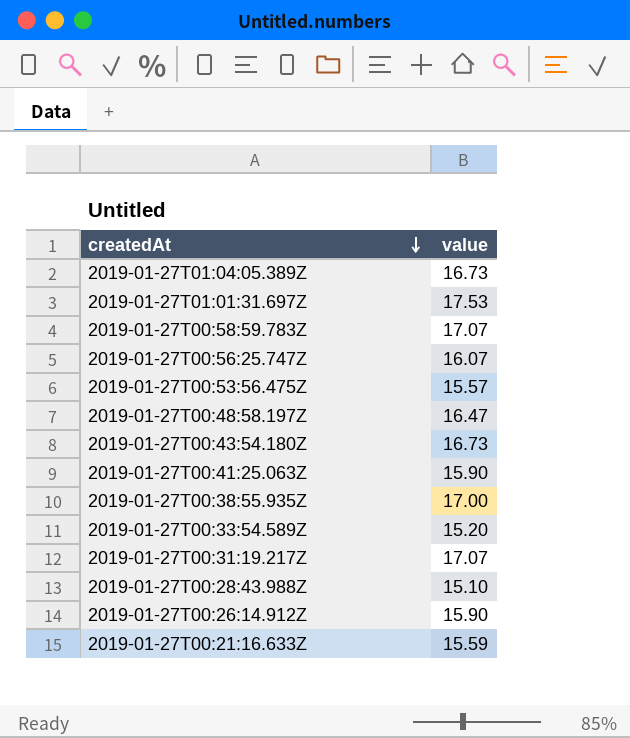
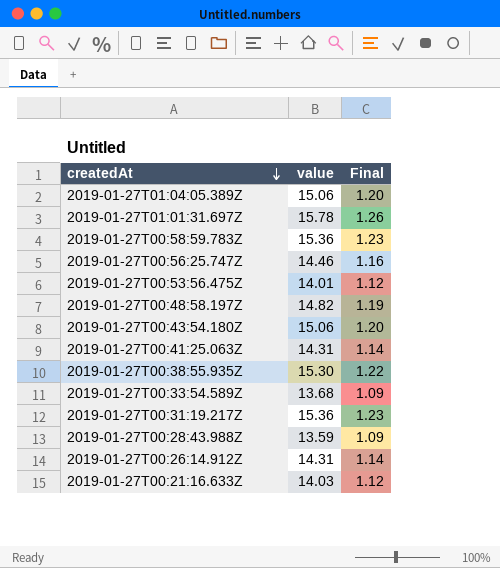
column Final | formula: none -> [value] * 0.08
2019-01-27T01:04:05.389Z | value: 16.73 -> 15.06
2019-01-27T01:01:31.697Z | value: 17.53 -> 15.78
2019-01-27T00:58:59.783Z | value: 17.07 -> 15.36
2019-01-27T00:56:25.747Z | value: 16.07 -> 14.46
2019-01-27T00:53:56.475Z | value: 15.57 -> 14.01
2019-01-27T00:48:58.197Z | value: 16.47 -> 14.82
2019-01-27T00:43:54.180Z | value: 16.73 -> 15.06
2019-01-27T00:41:25.063Z | value: 15.90 -> 14.31
2019-01-27T00:38:55.935Z | value: 17.00 -> 15.30
2019-01-27T00:33:54.589Z | value: 15.20 -> 13.68
2019-01-27T00:31:19.217Z | value: 17.07 -> 15.36
2019-01-27T00:28:43.988Z | value: 15.10 -> 13.59
2019-01-27T00:26:14.912Z | value: 15.90 -> 14.31
2019-01-27T00:21:16.633Z | value: 15.59 -> 14.03

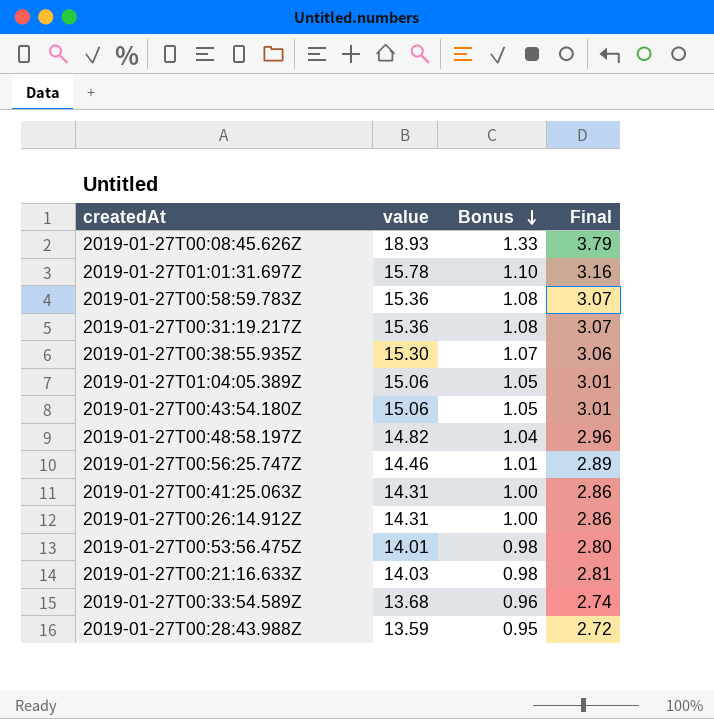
row order: createdAt descending -> Bonus descending
column Bonus | formula: none -> [value] * 0.07
column Final | formula: [value] * 0.08 -> [value] * 0.2
row 2019-01-27T00:08:45.626Z: none -> 18.93 | 1.33 | 3.79

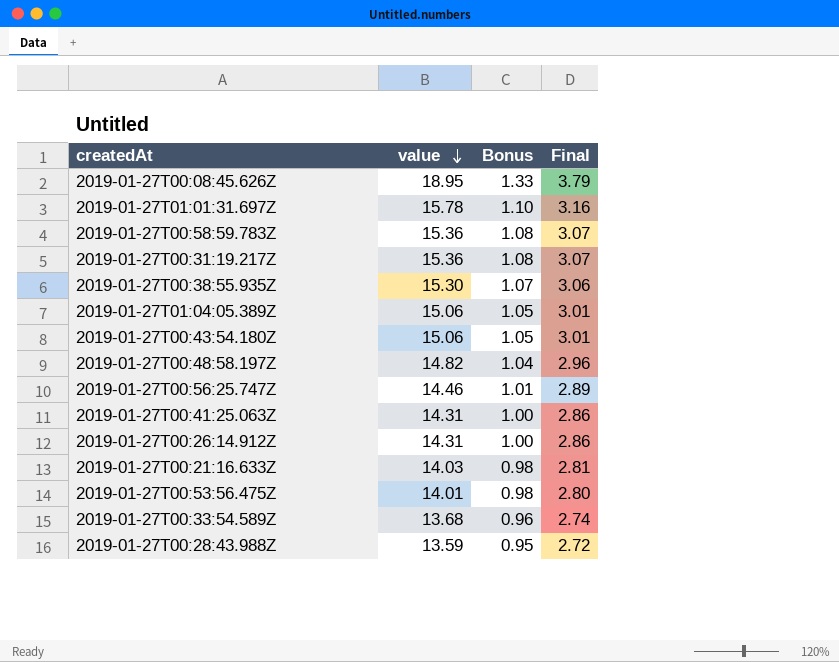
row order: Bonus descending -> value descending
2019-01-27T00:08:45.626Z | value: 18.93 -> 18.95

